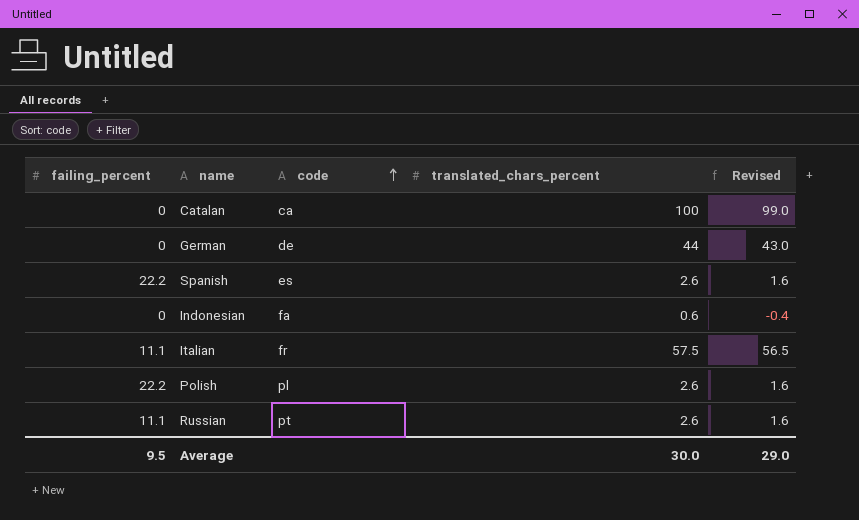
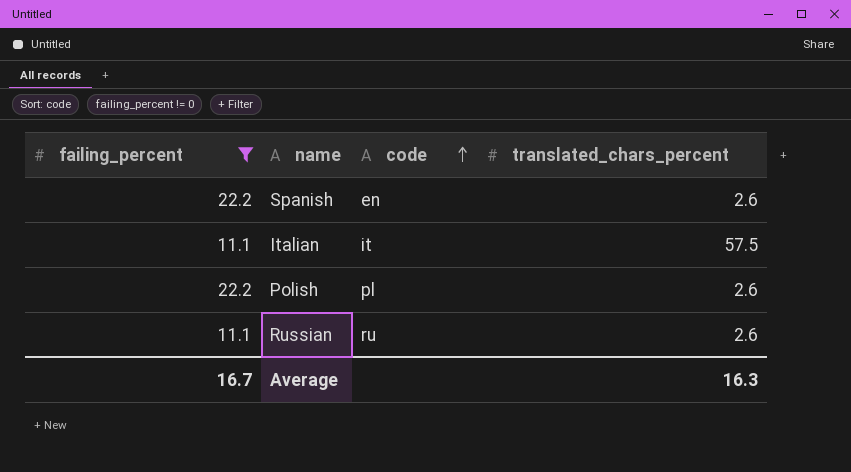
filter: none -> failing_percent != 0
column Revised | formula: [translated_chars_percent] - 1 -> none
Spanish | code: es -> en
Italian | code: fr -> it
Russian | code: pt -> ru
Average | failing_percent: 9.5 -> 16.7
Average | translated_chars_percent: 30.0 -> 16.3

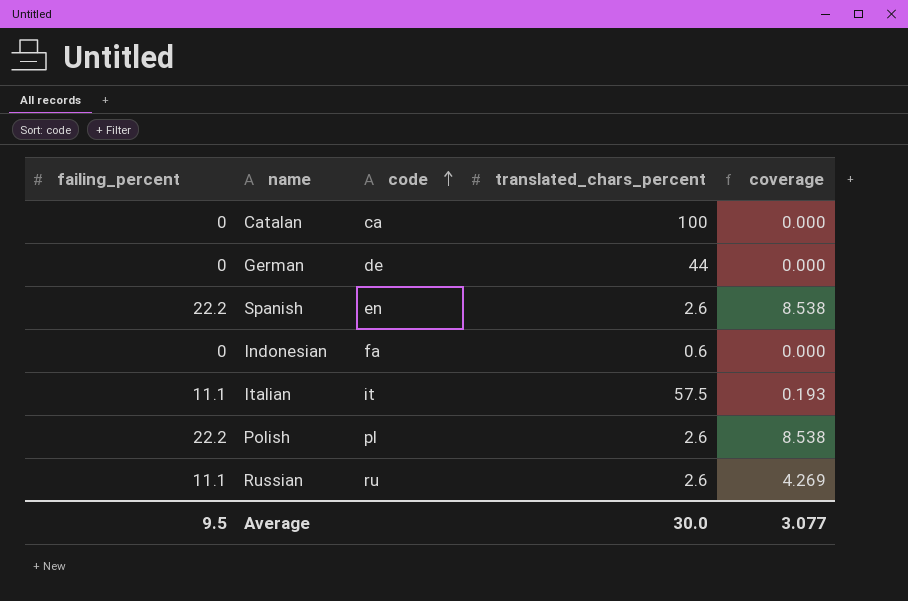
filter: failing_percent != 0 -> none
column coverage | formula: none -> [failing_percent] / [translated_chars_percent]
Average | failing_percent: 16.7 -> 9.5
Average | translated_chars_percent: 16.3 -> 30.0

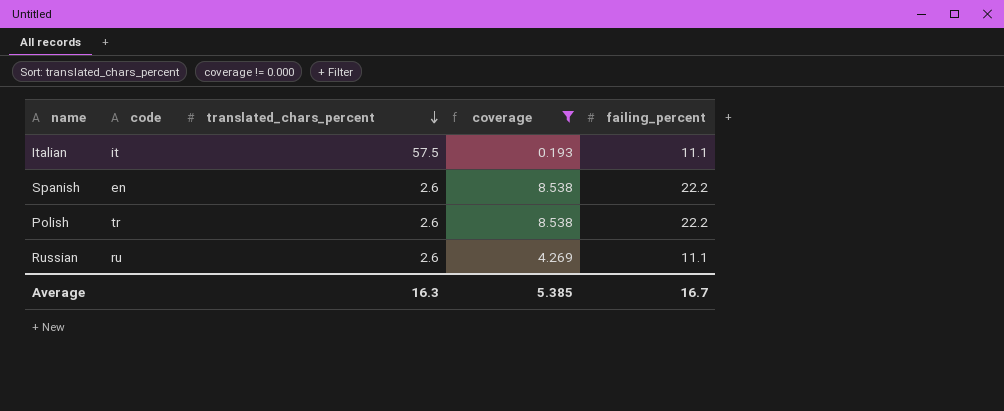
filter: none -> coverage != 0.000
row order: code ascending -> translated_chars_percent descending
column failing_percent | position: 1 -> 5
Polish | code: pl -> tr
Average | translated_chars_percent: 30.0 -> 16.3
Average | coverage: 3.077 -> 5.385
Average | failing_percent: 9.5 -> 16.7

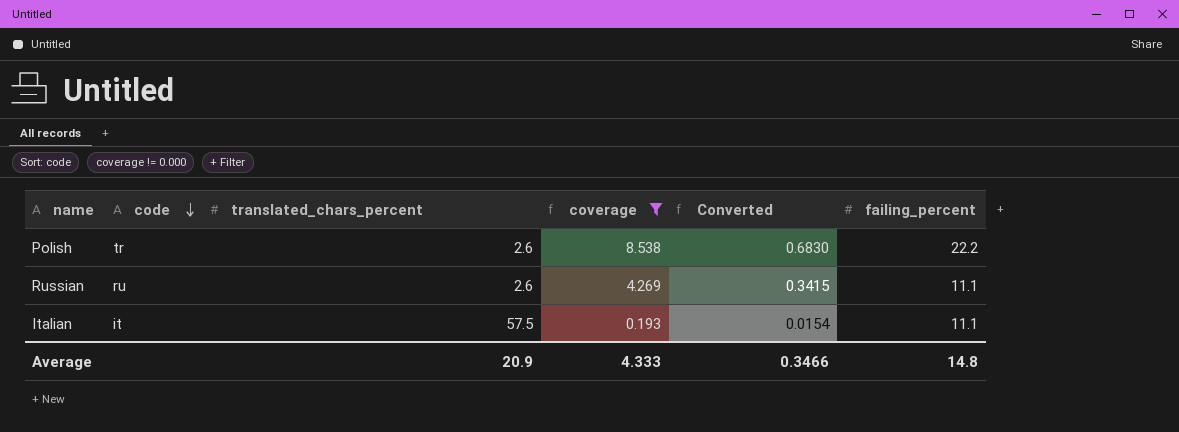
row order: translated_chars_percent descending -> code descending
column Converted | formula: none -> [coverage] * 0.08
row Spanish: en | 2.6 | 8.538 | 22.2 -> none
Average | translated_chars_percent: 16.3 -> 20.9
Average | coverage: 5.385 -> 4.333
Average | failing_percent: 16.7 -> 14.8

